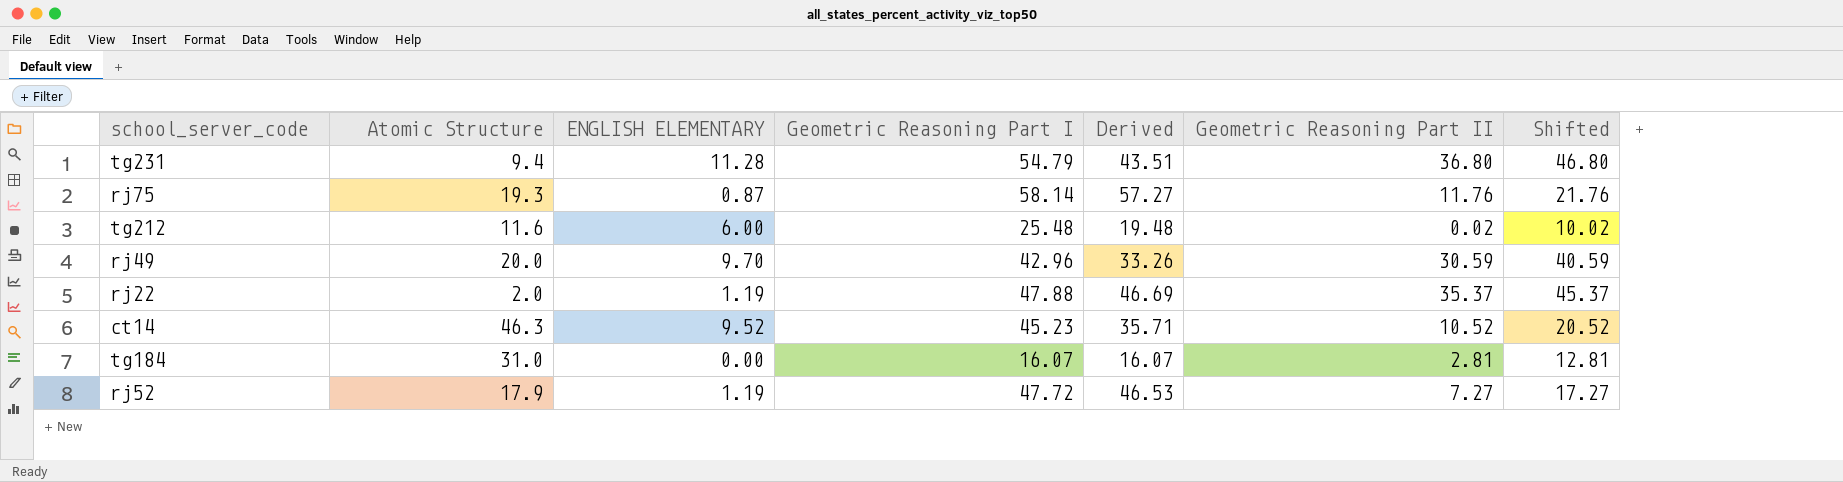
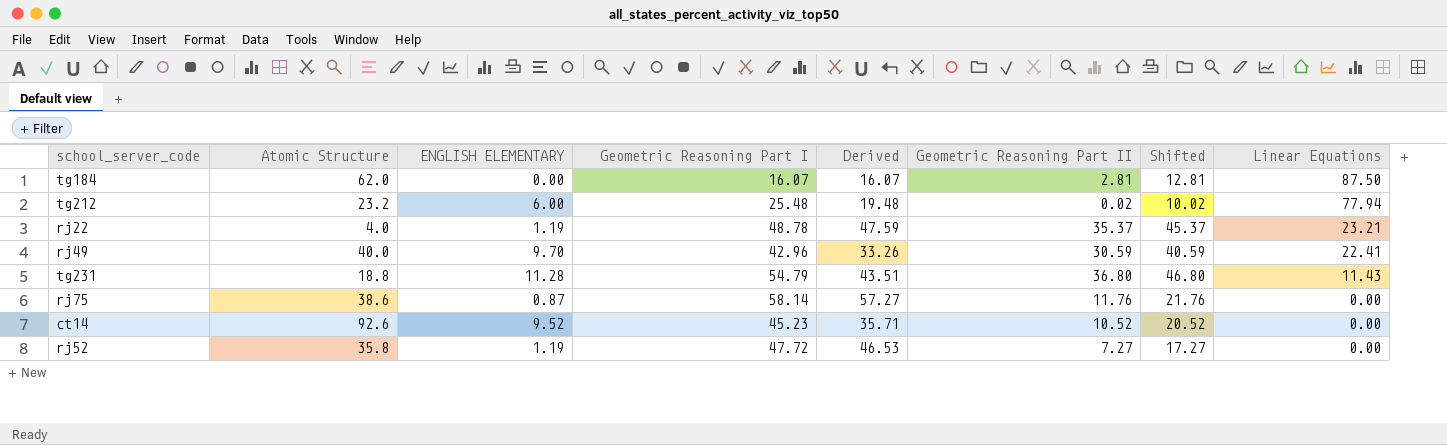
row order: none -> Linear Equations descending
column Linear Equations | position: none -> 8
tg184 | Atomic Structure: 31.0 -> 62.0
tg212 | Atomic Structure: 11.6 -> 23.2
rj22 | Atomic Structure: 2.0 -> 4.0
rj22 | Geometric Reasoning Part I: 47.88 -> 48.78
rj22 | Derived: 46.69 -> 47.59
rj49 | Atomic Structure: 20.0 -> 40.0
tg231 | Atomic Structure: 9.4 -> 18.8
rj75 | Atomic Structure: 19.3 -> 38.6
ct14 | Atomic Structure: 46.3 -> 92.6
rj52 | Atomic Structure: 17.9 -> 35.8

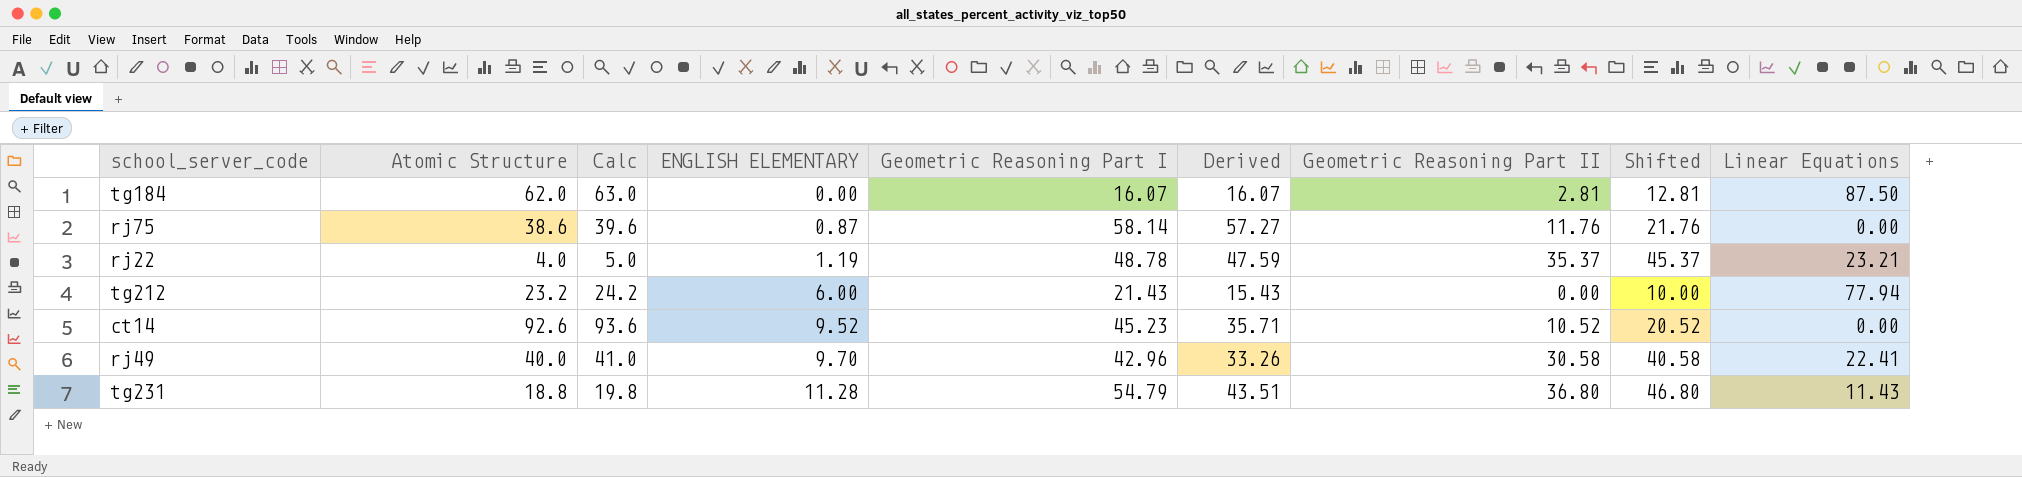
row order: Linear Equations descending -> ENGLISH ELEMENTARY ascending
column Calc | formula: none -> [Atomic Structure] + 1
row rj52: 35.8 | 1.19 | 47.72 | 46.53 | 7.27 | 17.27 | 0.00 -> none
tg212 | Geometric Reasoning Part I: 25.48 -> 21.43
tg212 | Derived: 19.48 -> 15.43
tg212 | Geometric Reasoning Part II: 0.02 -> 0.00
tg212 | Shifted: 10.02 -> 10.00
rj49 | Geometric Reasoning Part II: 30.59 -> 30.58
rj49 | Shifted: 40.59 -> 40.58

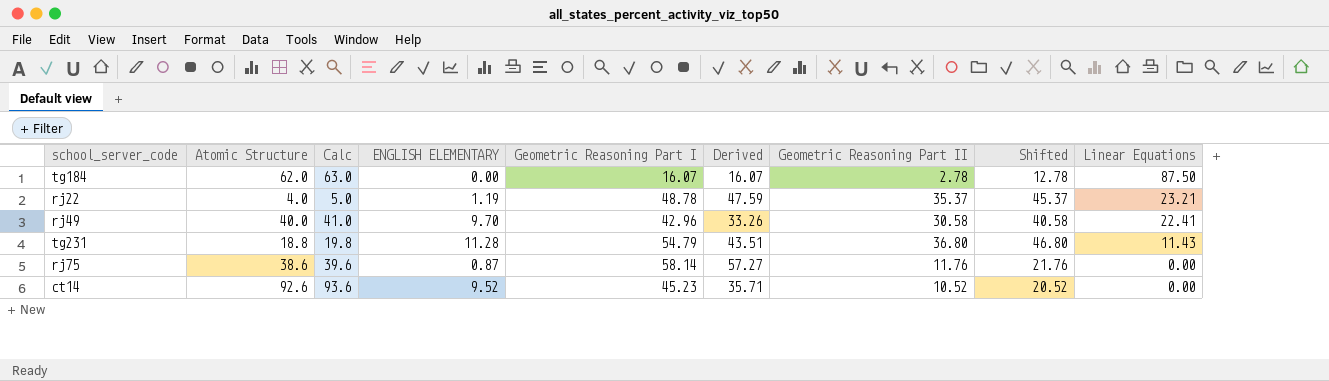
row order: ENGLISH ELEMENTARY ascending -> Linear Equations descending
row tg212: 23.2 | 24.2 | 6.00 | 21.43 | 15.43 | 0.00 | 10.00 | 77.94 -> none
tg184 | Geometric Reasoning Part II: 2.81 -> 2.78
tg184 | Shifted: 12.81 -> 12.78

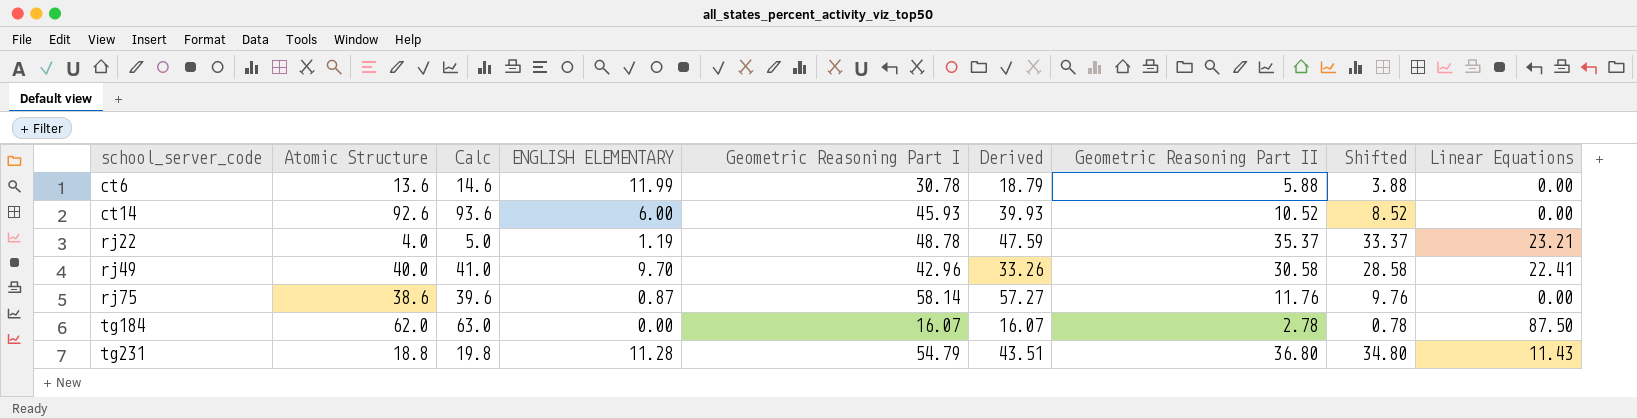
row order: Linear Equations descending -> school_server_code ascending
column Shifted | formula: [Geometric Reasoning Part II] + 10 -> [Geometric Reasoning Part II] - 2
row ct6: none -> 13.6 | 14.6 | 11.99 | 30.78 | 18.79 | 5.88 | 3.88 | 0.00
ct14 | ENGLISH ELEMENTARY: 9.52 -> 6.00
ct14 | Geometric Reasoning Part I: 45.23 -> 45.93
ct14 | Derived: 35.71 -> 39.93

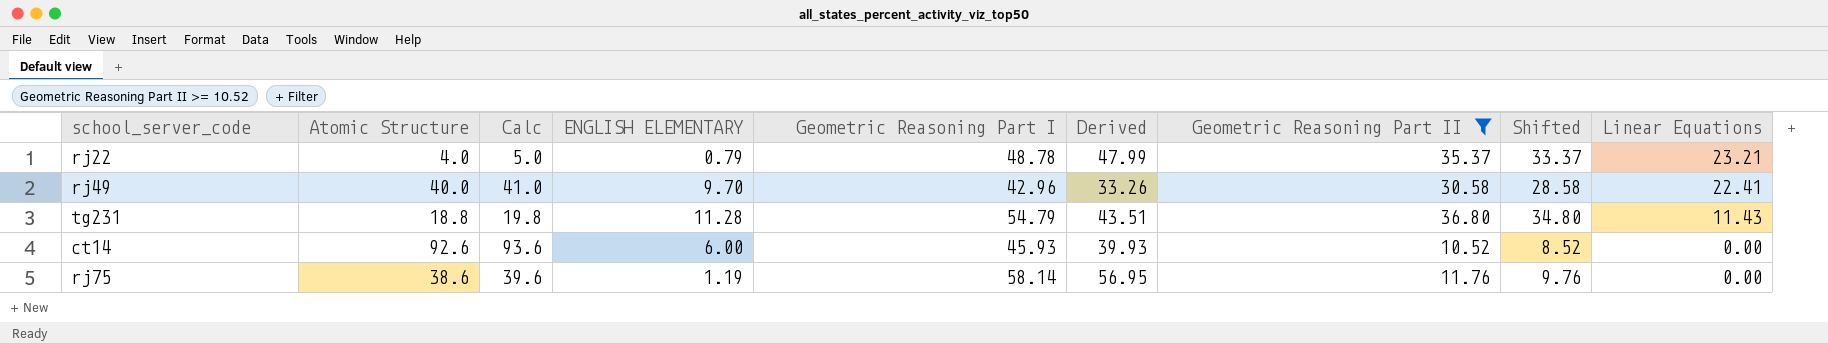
filter: none -> Geometric Reasoning Part II >= 10.52
row order: school_server_code ascending -> Linear Equations descending
rj22 | ENGLISH ELEMENTARY: 1.19 -> 0.79
rj22 | Derived: 47.59 -> 47.99
rj75 | ENGLISH ELEMENTARY: 0.87 -> 1.19
rj75 | Derived: 57.27 -> 56.95

